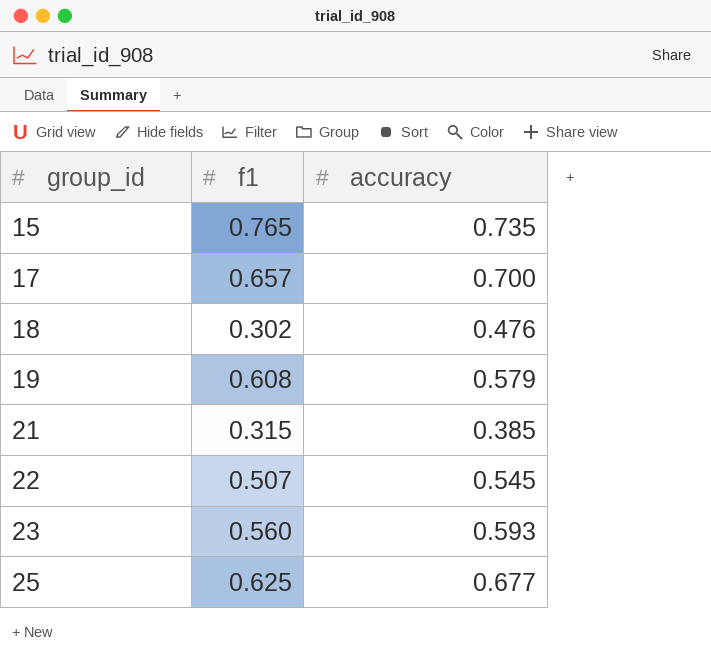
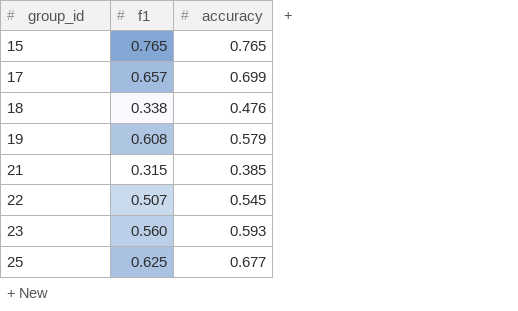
15 | accuracy: 0.735 -> 0.765
17 | accuracy: 0.700 -> 0.699
18 | f1: 0.302 -> 0.338

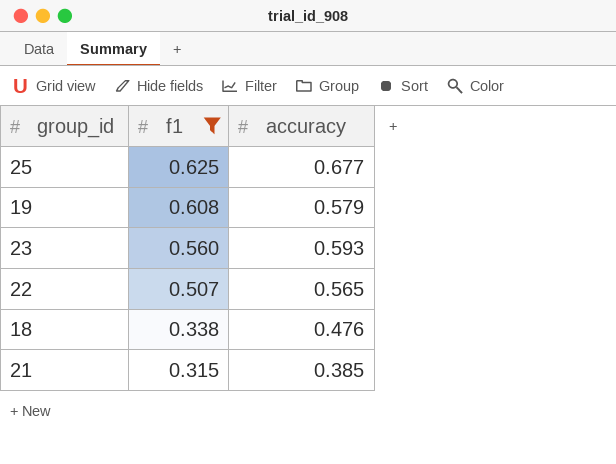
filter: none -> f1 <= 0.625
row order: group_id ascending -> f1 descending
22 | accuracy: 0.545 -> 0.565

